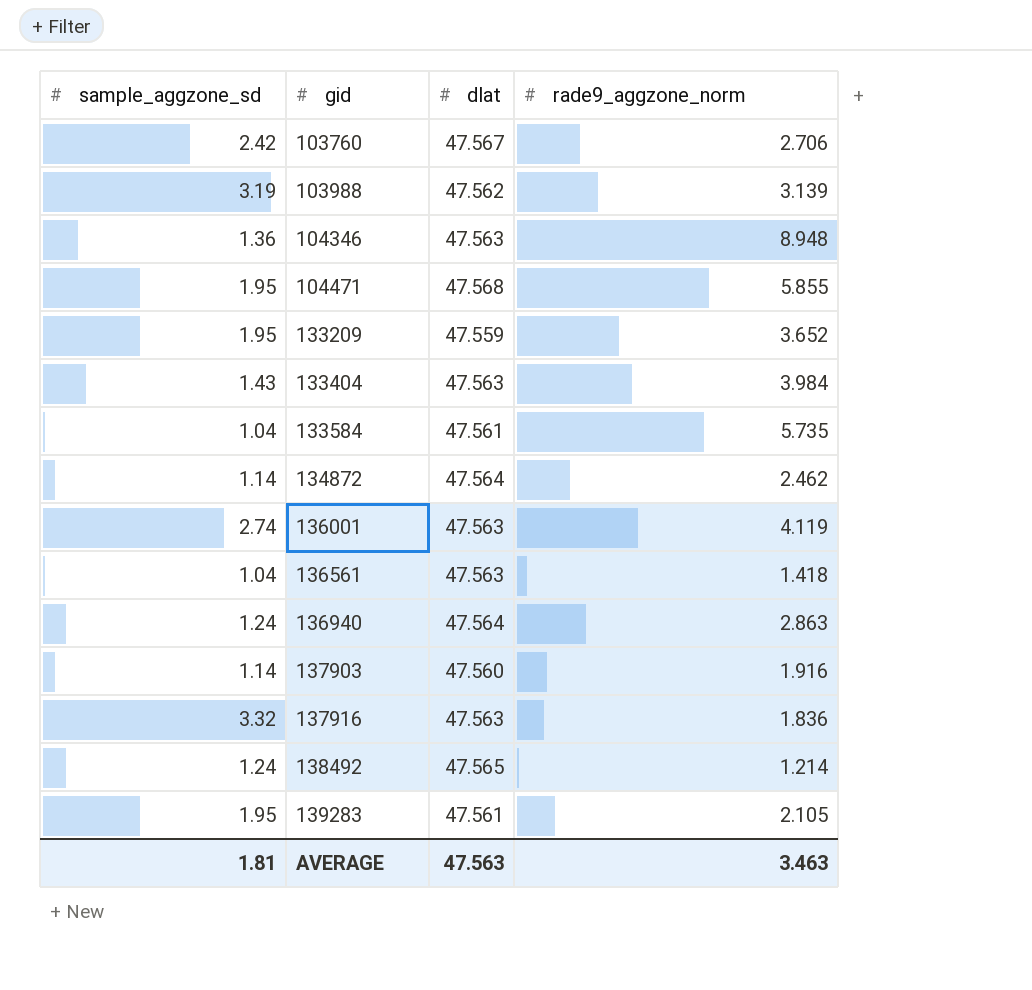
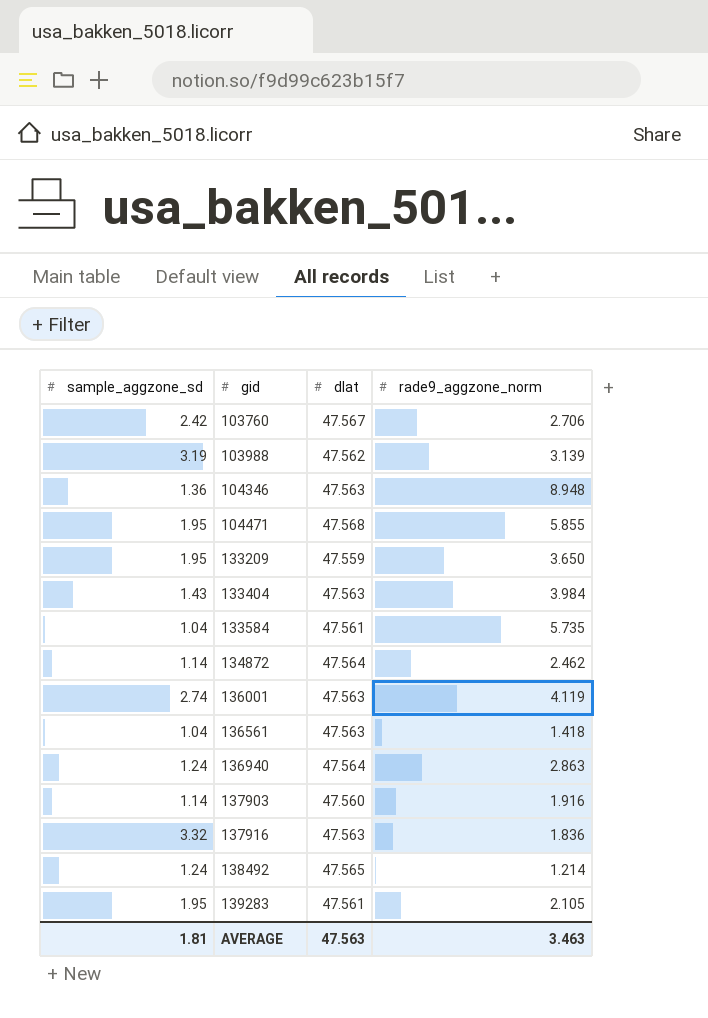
133209 | rade9_aggzone_norm: 3.652 -> 3.650

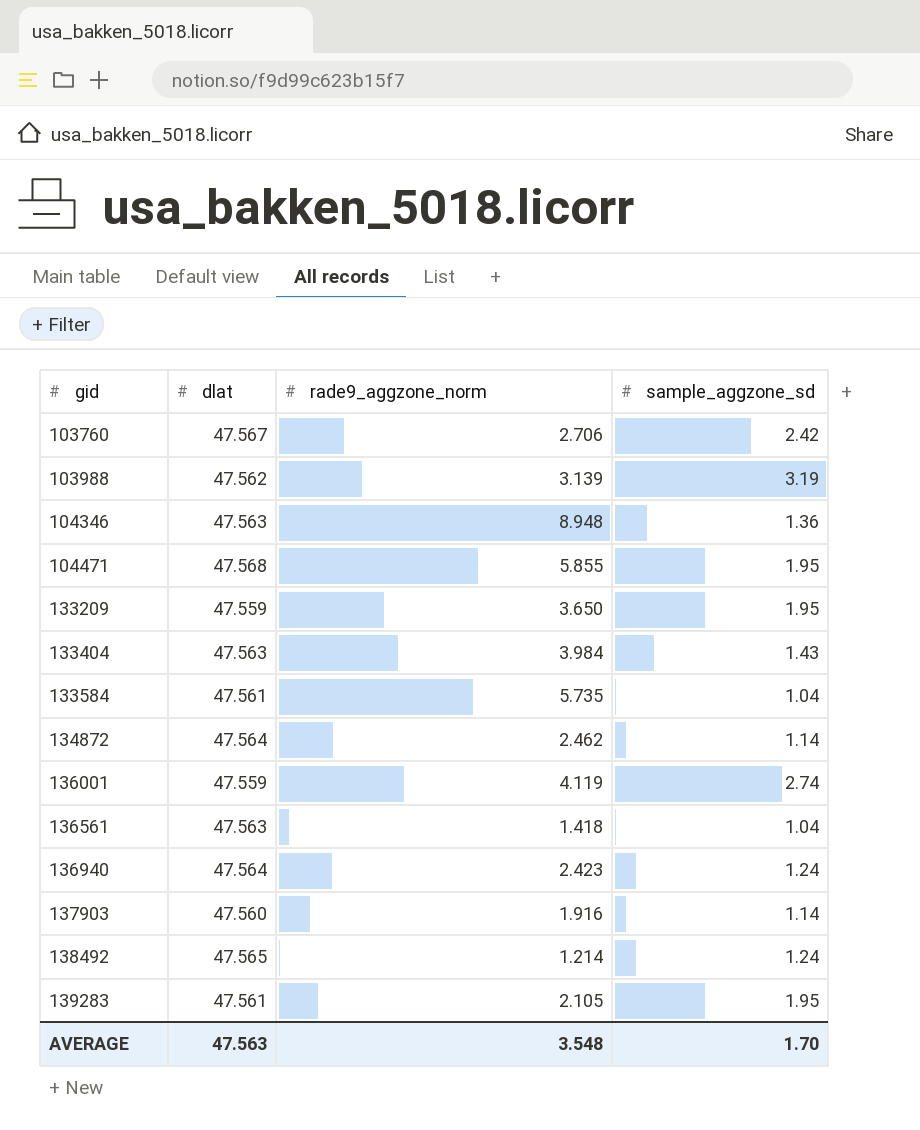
column sample_aggzone_sd | position: 1 -> 4
row 137916: 3.32 | 47.563 | 1.836 -> none
136001 | dlat: 47.563 -> 47.559
136940 | rade9_aggzone_norm: 2.863 -> 2.423
AVERAGE | rade9_aggzone_norm: 3.463 -> 3.548
AVERAGE | sample_aggzone_sd: 1.81 -> 1.70

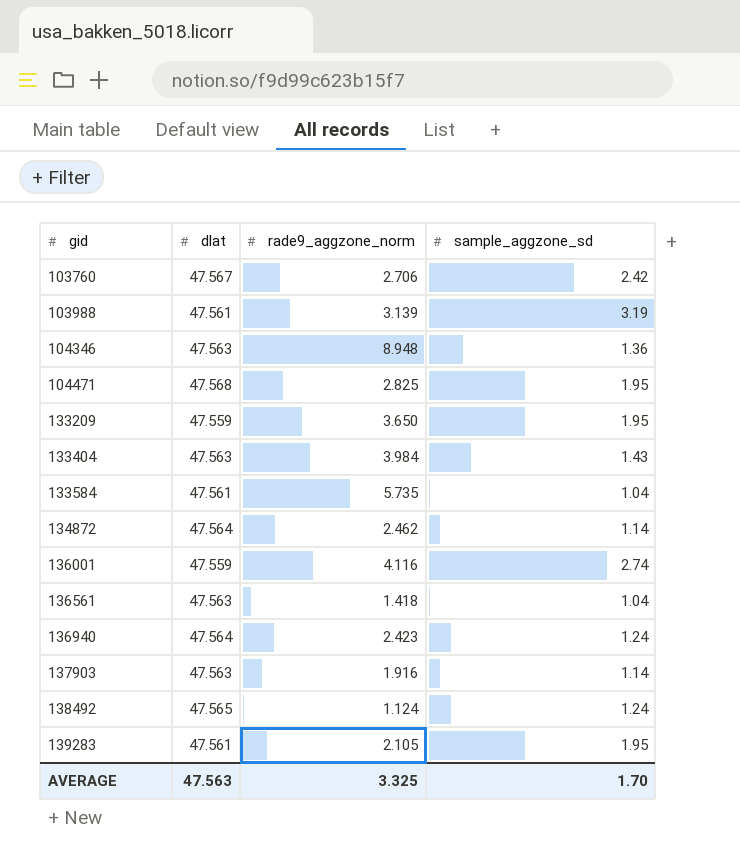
103988 | dlat: 47.562 -> 47.561
104471 | rade9_aggzone_norm: 5.855 -> 2.825
136001 | rade9_aggzone_norm: 4.119 -> 4.116
137903 | dlat: 47.560 -> 47.563
138492 | rade9_aggzone_norm: 1.214 -> 1.124
AVERAGE | rade9_aggzone_norm: 3.548 -> 3.325

